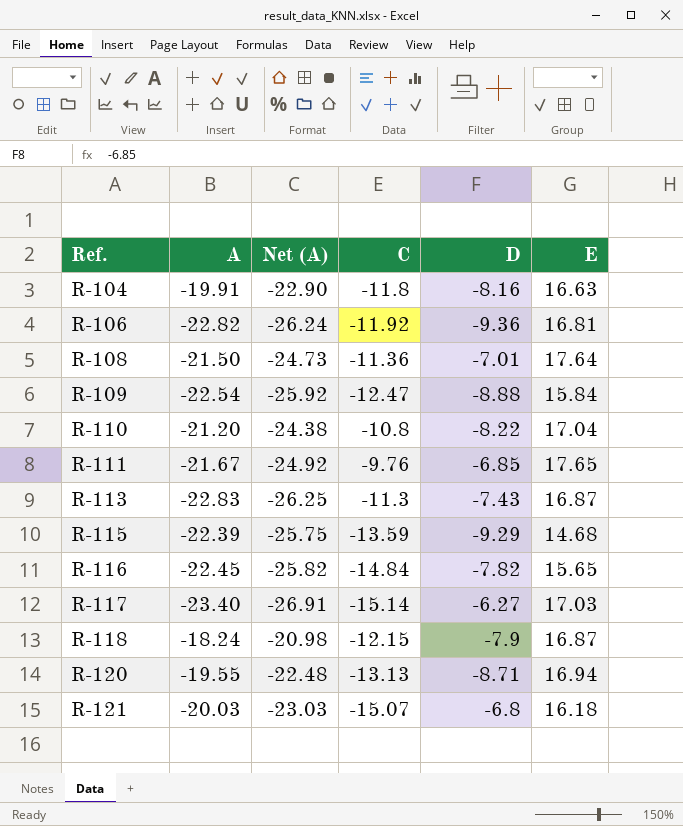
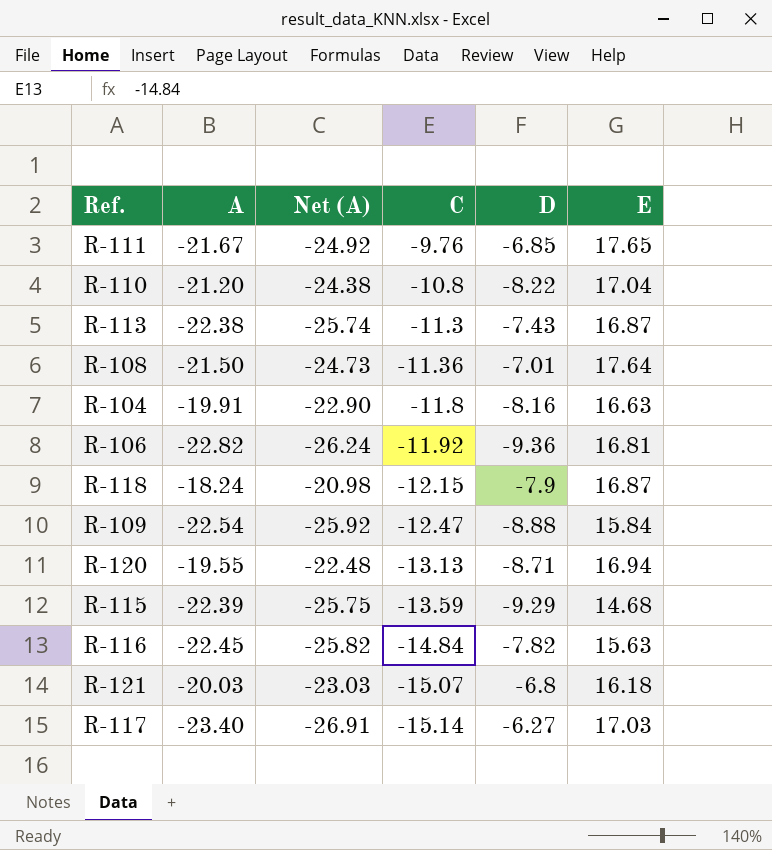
row order: Ref. ascending -> C descending
R-113 | A: -22.83 -> -22.38
R-113 | Net (A): -26.25 -> -25.74
R-116 | E: 15.65 -> 15.63

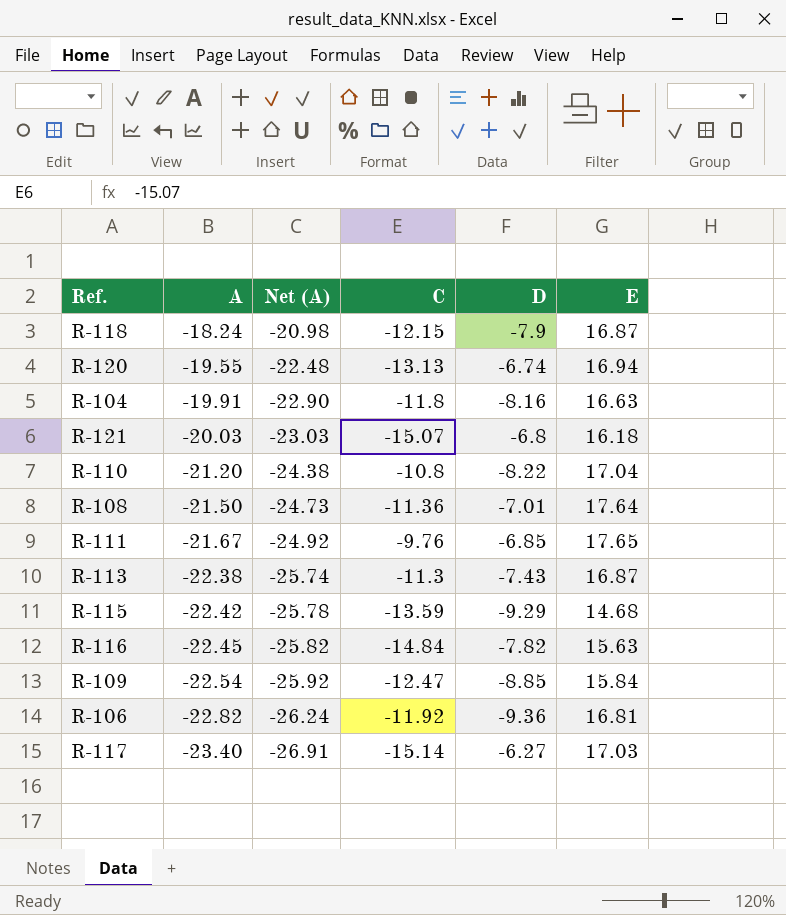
row order: C descending -> A descending
R-120 | D: -8.71 -> -6.74
R-115 | A: -22.39 -> -22.42
R-115 | Net (A): -25.75 -> -25.78
R-109 | D: -8.88 -> -8.85

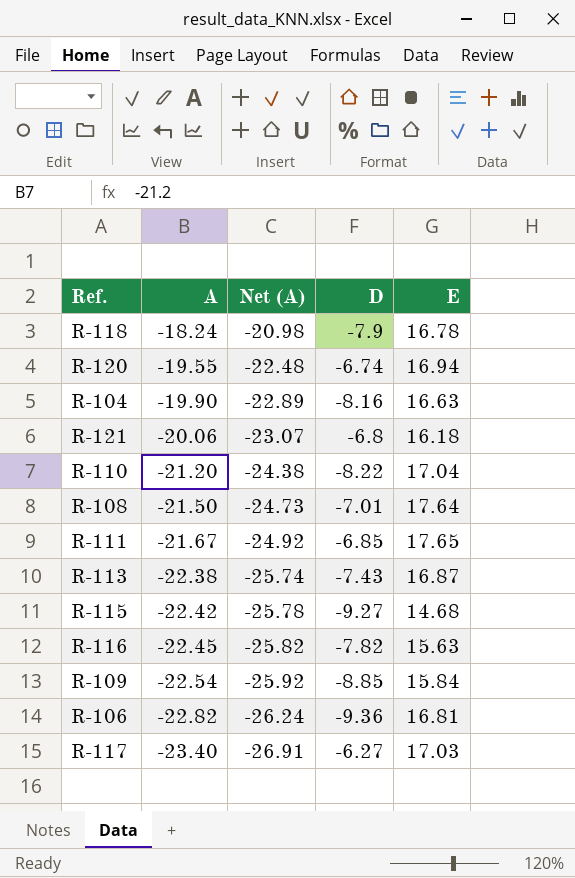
column C | position: 4 -> none
R-118 | E: 16.87 -> 16.78
R-104 | A: -19.91 -> -19.90
R-104 | Net (A): -22.90 -> -22.89
R-121 | A: -20.03 -> -20.06
R-121 | Net (A): -23.03 -> -23.07
R-115 | D: -9.29 -> -9.27

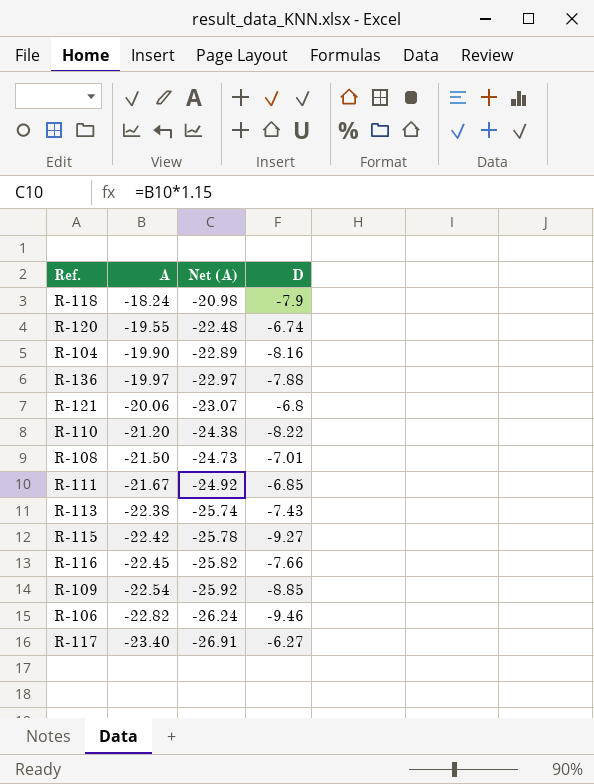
column E | position: 5 -> none
row R-136: none -> -19.97 | -22.97 | -7.88
R-116 | D: -7.82 -> -7.66
R-106 | D: -9.36 -> -9.46

